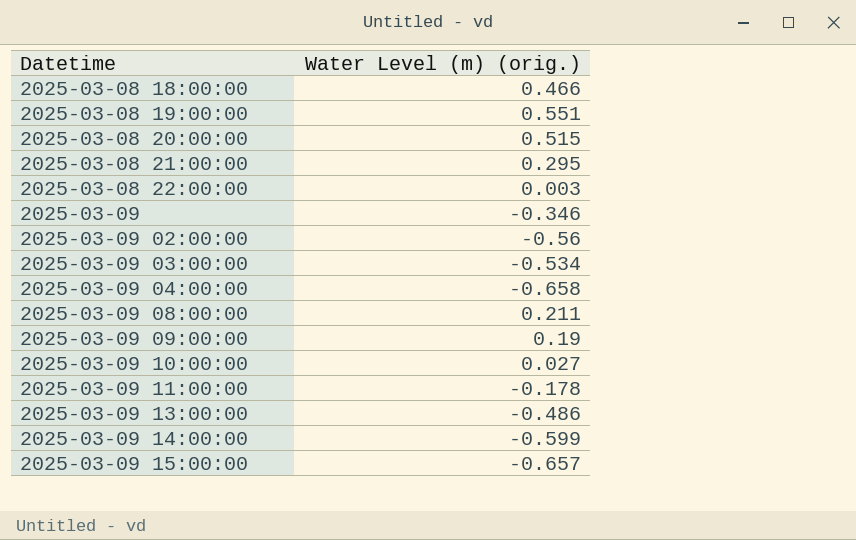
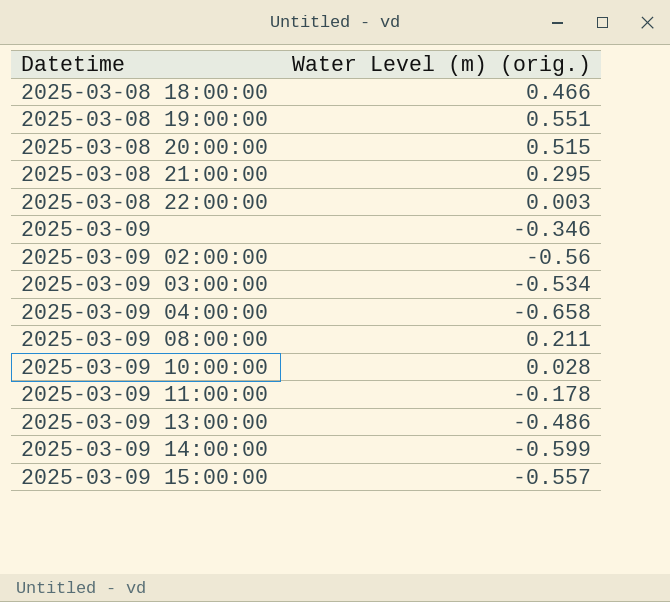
row 2025-03-09 09:00:00: 0.19 -> none
2025-03-09 10:00:00 | Water Level (m) (orig.): 0.027 -> 0.028
2025-03-09 15:00:00 | Water Level (m) (orig.): -0.657 -> -0.557

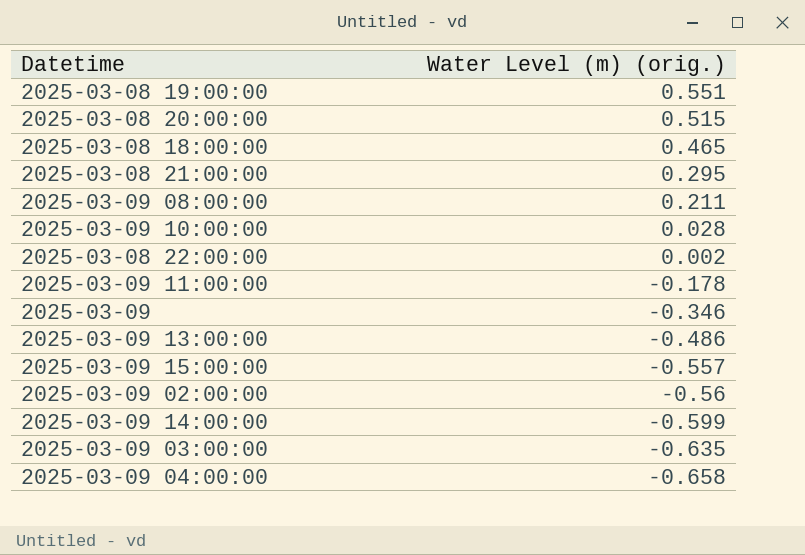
row order: Datetime ascending -> Water Level (m) (orig.) descending
2025-03-08 18:00:00 | Water Level (m) (orig.): 0.466 -> 0.465
2025-03-08 22:00:00 | Water Level (m) (orig.): 0.003 -> 0.002
2025-03-09 03:00:00 | Water Level (m) (orig.): -0.534 -> -0.635

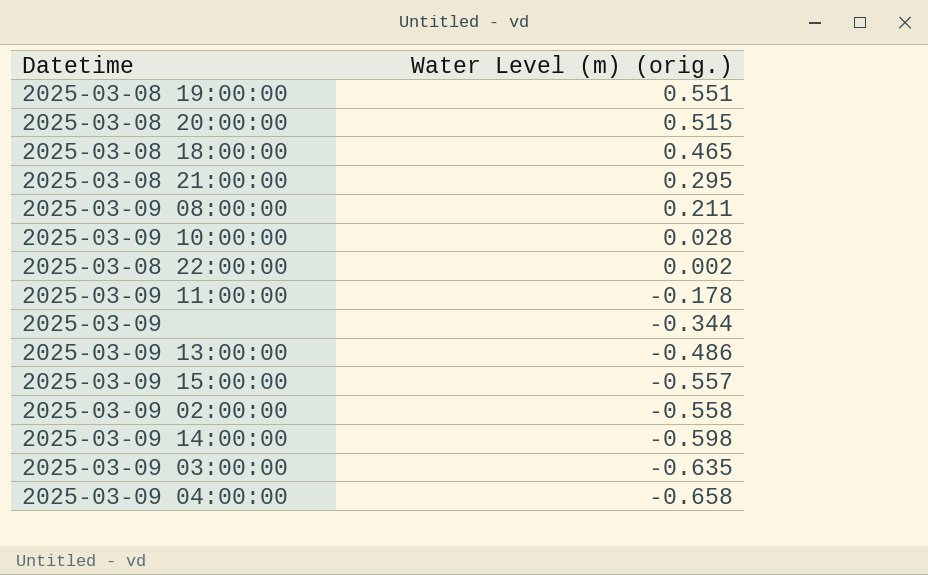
2025-03-09 | Water Level (m) (orig.): -0.346 -> -0.344
2025-03-09 02:00:00 | Water Level (m) (orig.): -0.56 -> -0.558
2025-03-09 14:00:00 | Water Level (m) (orig.): -0.599 -> -0.598

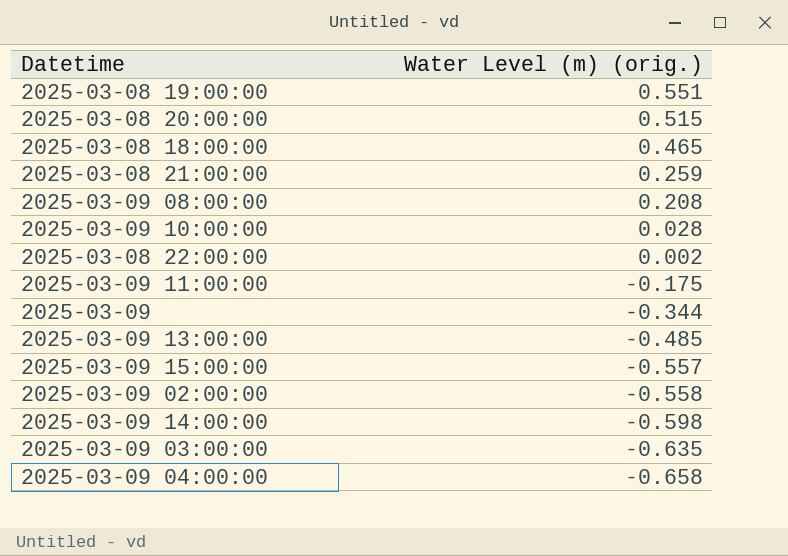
2025-03-08 21:00:00 | Water Level (m) (orig.): 0.295 -> 0.259
2025-03-09 08:00:00 | Water Level (m) (orig.): 0.211 -> 0.208
2025-03-09 11:00:00 | Water Level (m) (orig.): -0.178 -> -0.175
2025-03-09 13:00:00 | Water Level (m) (orig.): -0.486 -> -0.485

